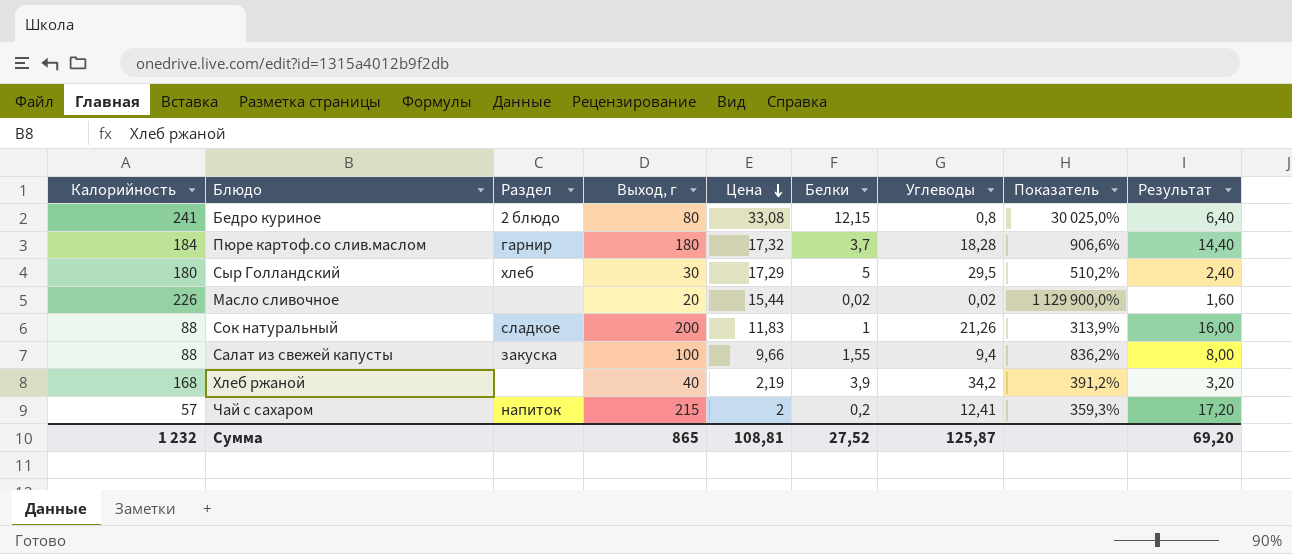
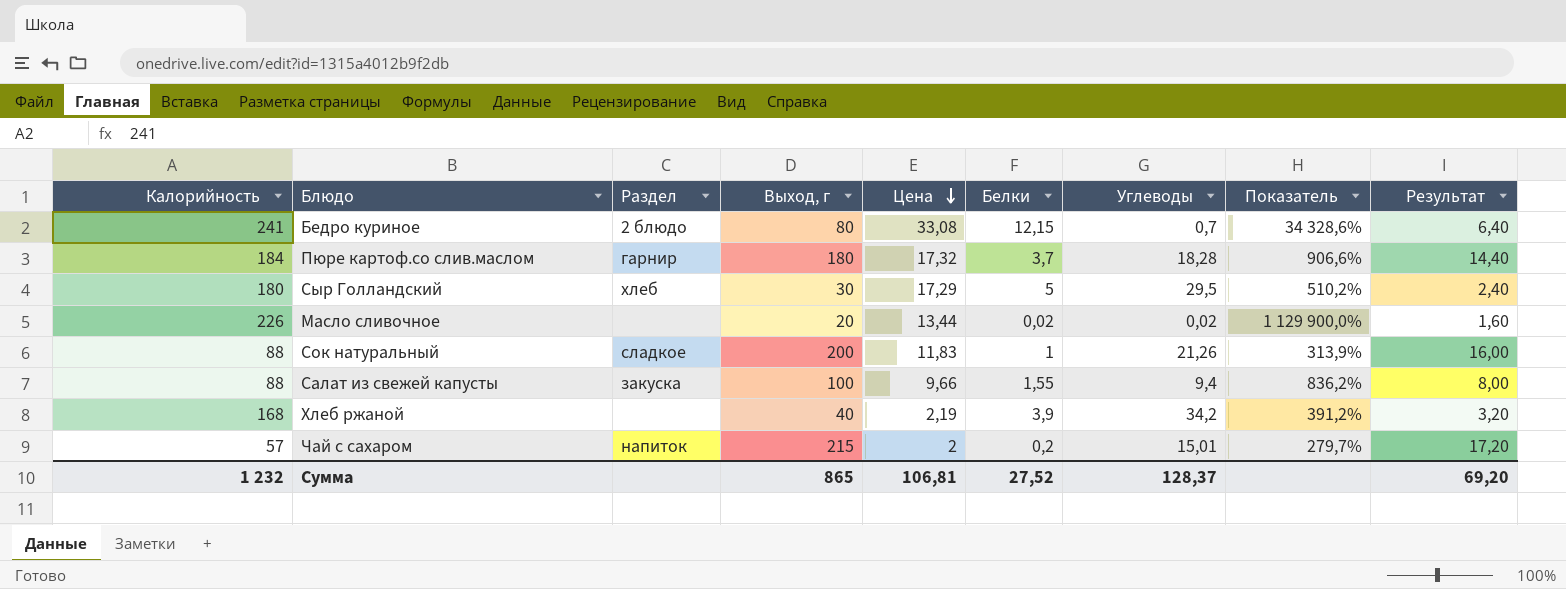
Бедро куриное | Углеводы: 0,8 -> 0,7
Бедро куриное | Показатель: 30 025,0% -> 34 328,6%
Масло сливочное | Цена: 15,44 -> 13,44
Чай с сахаром | Углеводы: 12,41 -> 15,01
Чай с сахаром | Показатель: 359,3% -> 279,7%
Сумма | Цена: 108,81 -> 106,81
Сумма | Углеводы: 125,87 -> 128,37

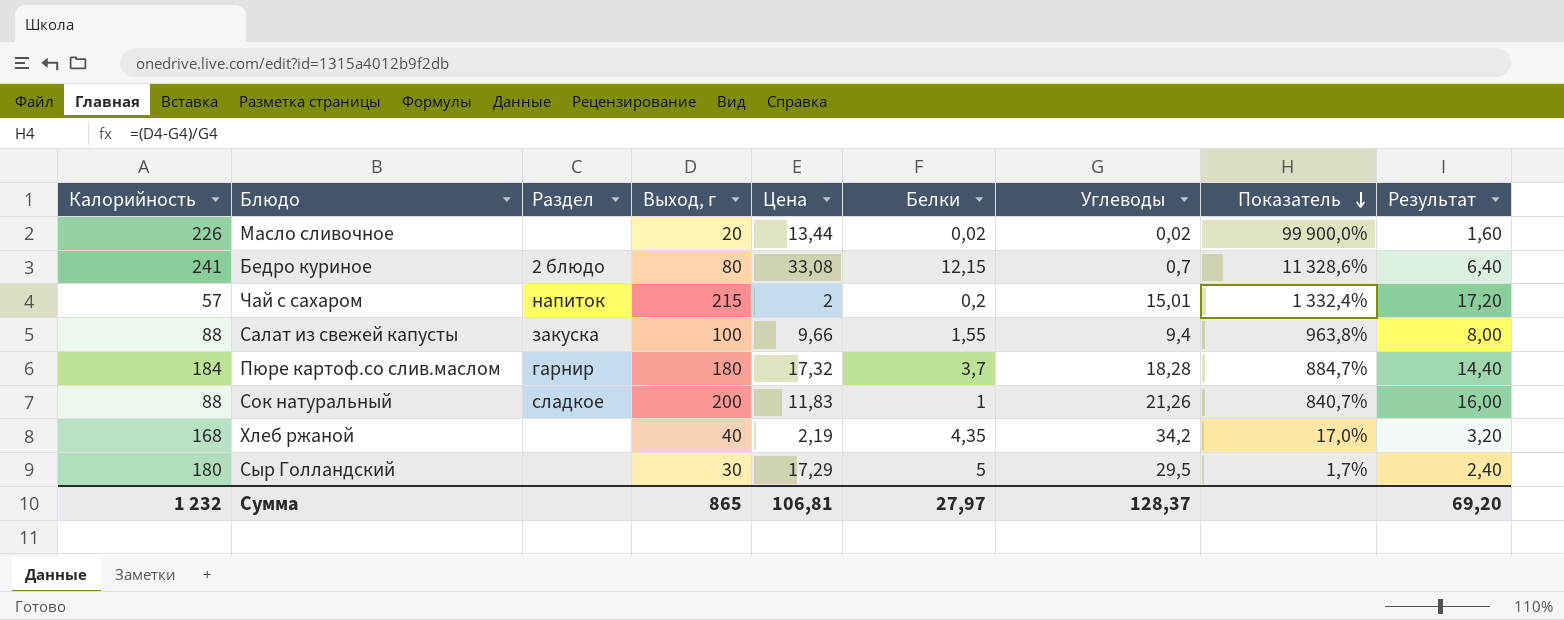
row order: Цена descending -> Показатель descending
column Показатель | formula: ([Калорийность] - [Углеводы]) / [Углеводы] -> ([Выход, г] - [Углеводы]) / [Углеводы]
Хлеб ржаной | Белки: 3,9 -> 4,35
Сыр Голландский | Раздел: хлеб -> none
Сумма | Белки: 27,52 -> 27,97

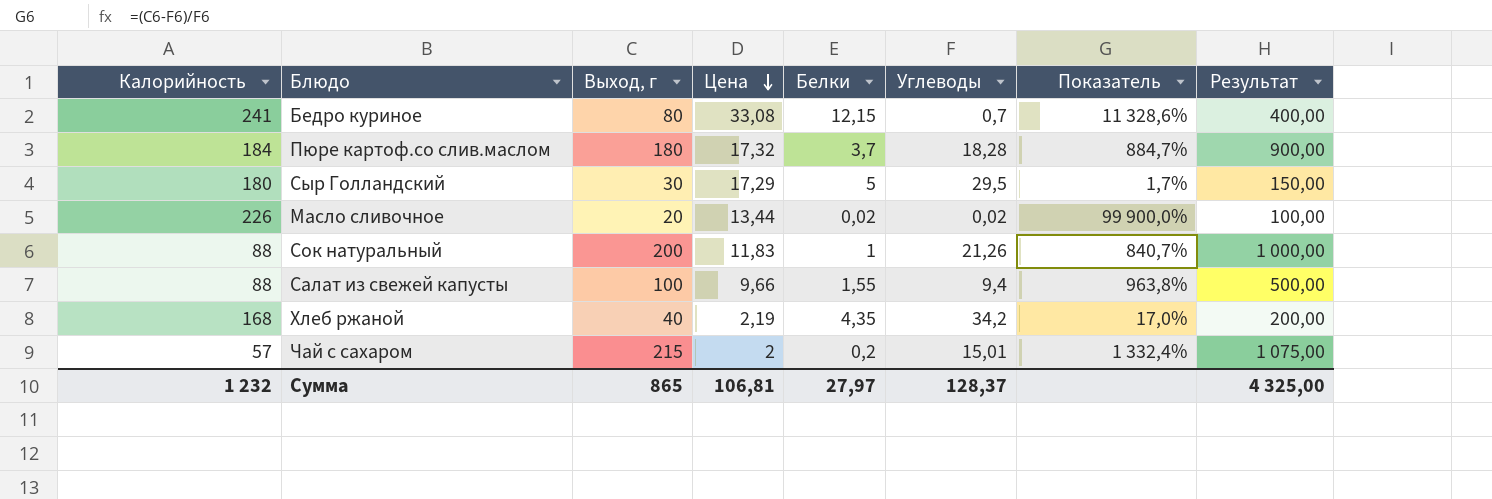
row order: Показатель descending -> Цена descending
column Раздел | position: 3 -> none
column Результат | formula: [Выход, г] * 0,08 -> [Выход, г] * 5
Сумма | Результат: 69,20 -> 4 325,00

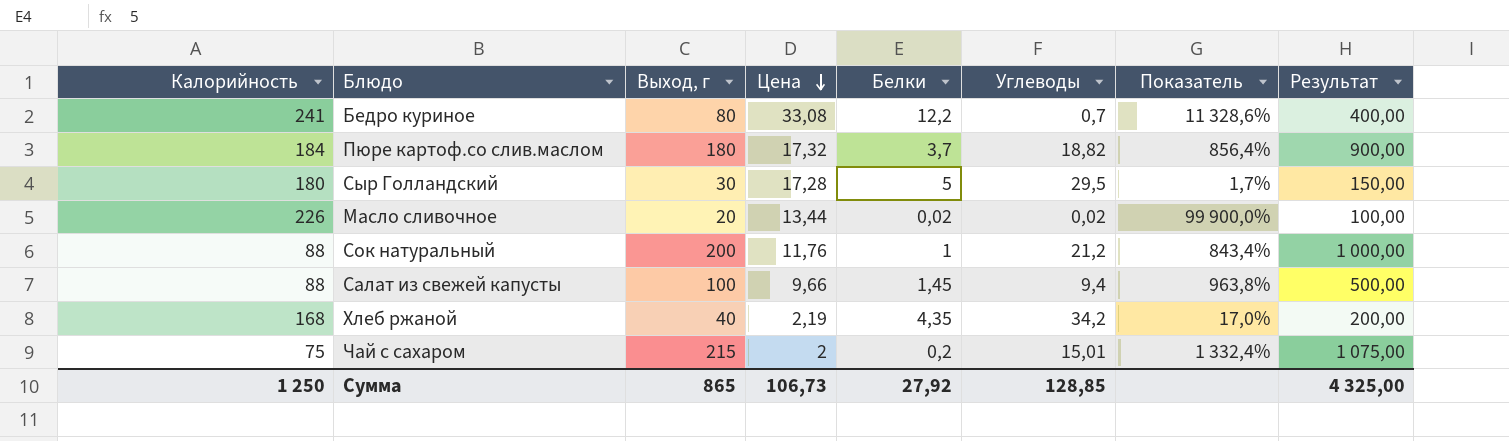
Бедро куриное | Белки: 12,15 -> 12,2
Пюре картоф.со слив.маслом | Углеводы: 18,28 -> 18,82
Пюре картоф.со слив.маслом | Показатель: 884,7% -> 856,4%
Сыр Голландский | Цена: 17,29 -> 17,28
Сок натуральный | Цена: 11,83 -> 11,76
Сок натуральный | Углеводы: 21,26 -> 21,2
Сок натуральный | Показатель: 840,7% -> 843,4%
Салат из свежей капусты | Белки: 1,55 -> 1,45
Чай с сахаром | Калорийность: 57 -> 75
Сумма | Калорийность: 1 232 -> 1 250
Сумма | Цена: 106,81 -> 106,73
Сумма | Белки: 27,97 -> 27,92
Сумма | Углеводы: 128,37 -> 128,85

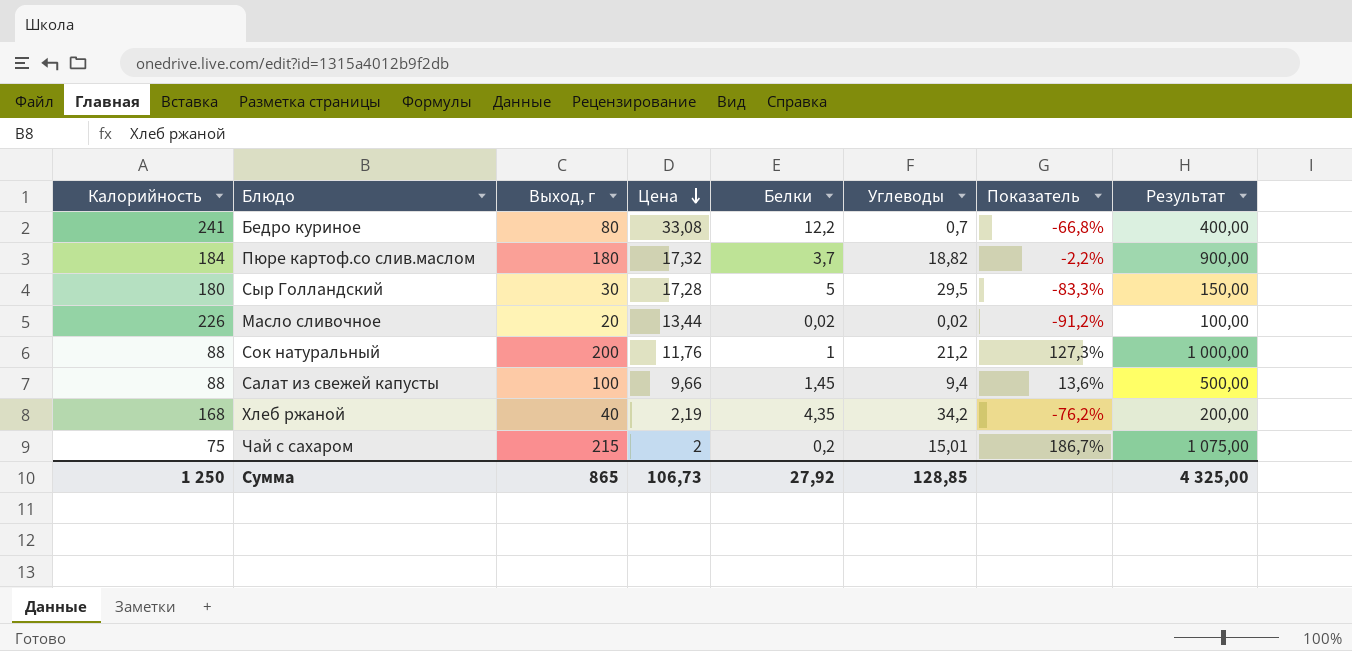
column Показатель | formula: ([Выход, г] - [Углеводы]) / [Углеводы] -> ([Выход, г] - [Калорийность]) / [Калорийность]

